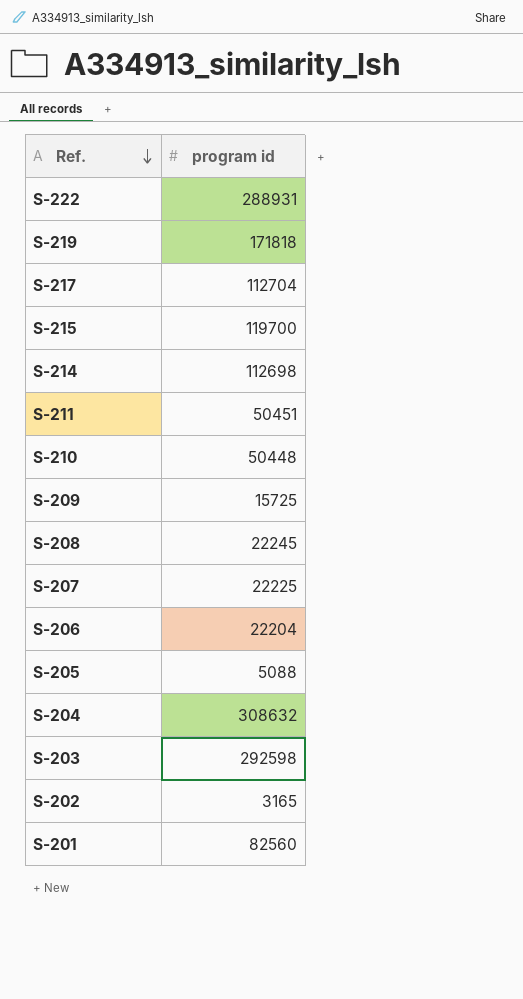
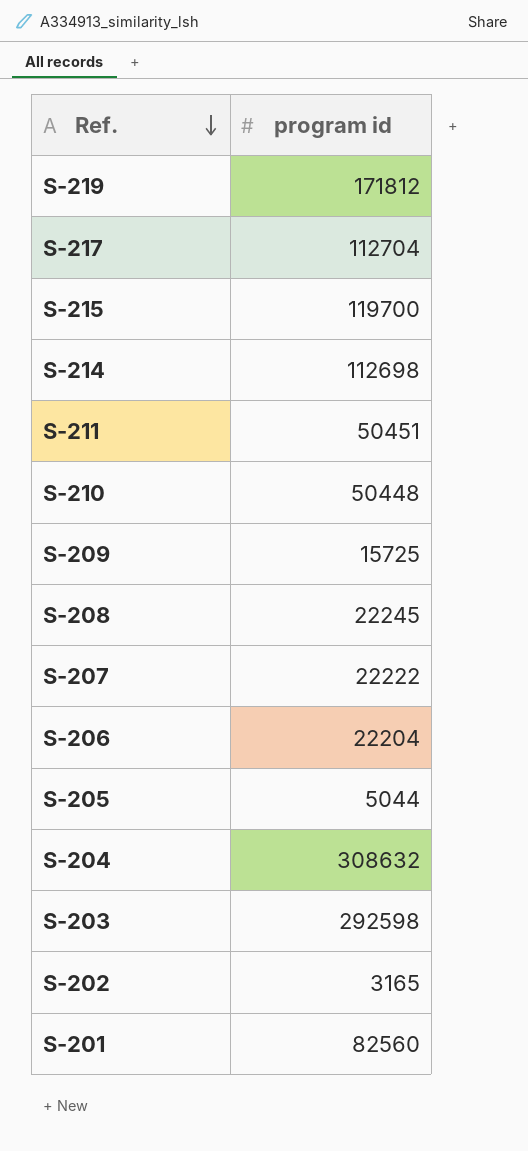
row S-222: 288931 -> none
S-219 | program id: 171818 -> 171812
S-207 | program id: 22225 -> 22222
S-205 | program id: 5088 -> 5044

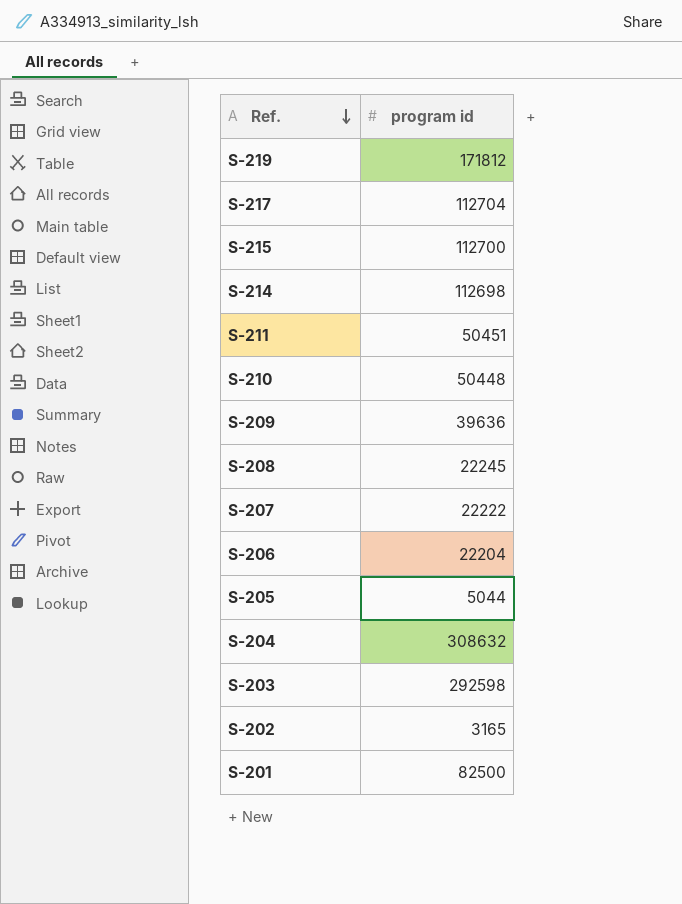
S-215 | program id: 119700 -> 112700
S-209 | program id: 15725 -> 39636
S-201 | program id: 82560 -> 82500

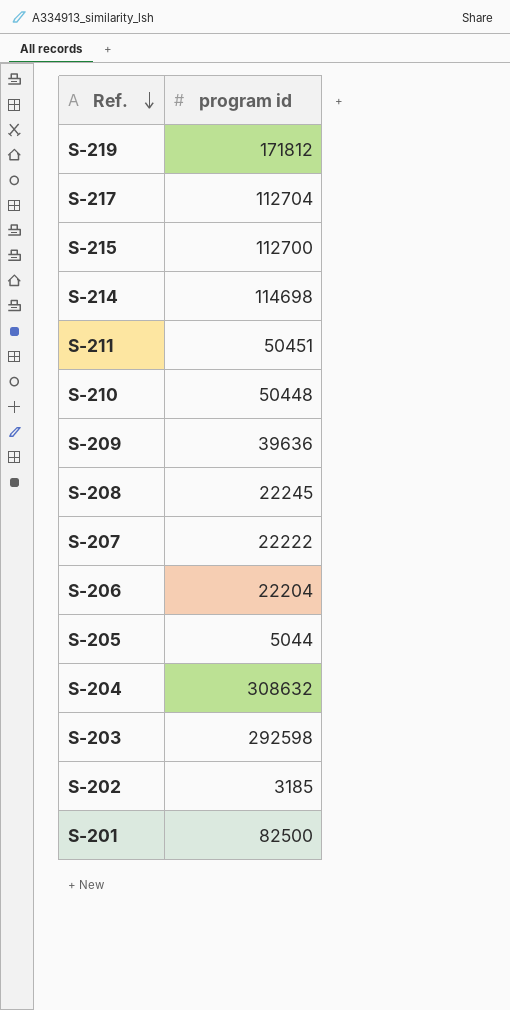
S-214 | program id: 112698 -> 114698
S-202 | program id: 3165 -> 3185

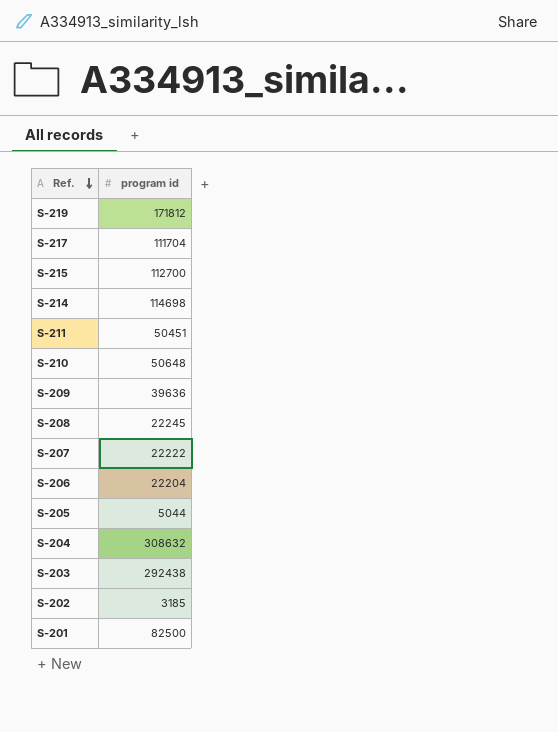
S-217 | program id: 112704 -> 111704
S-210 | program id: 50448 -> 50648
S-203 | program id: 292598 -> 292438

